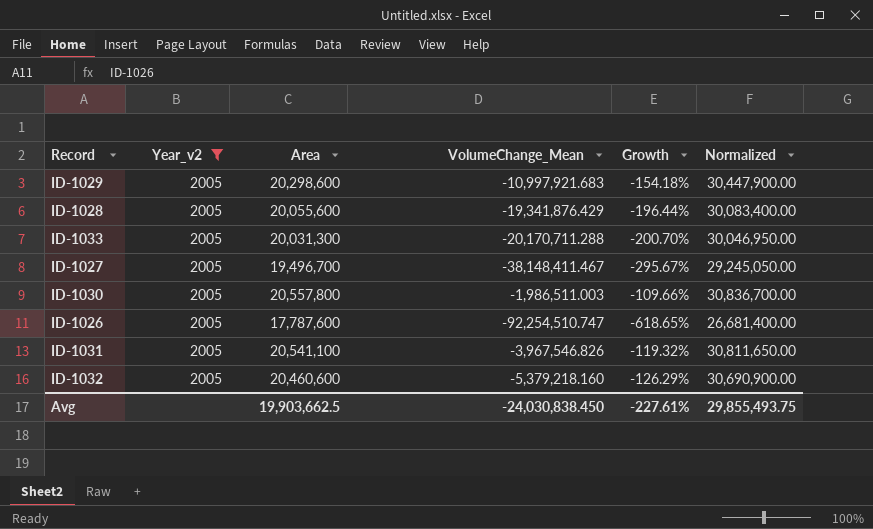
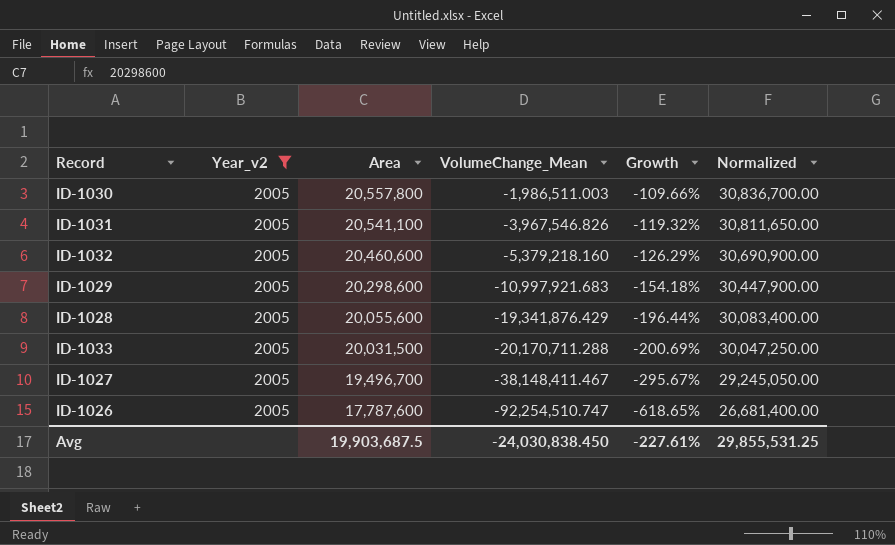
row order: none -> Area descending
ID-1033 | Area: 20,031,300 -> 20,031,500
ID-1033 | Growth: -200.70% -> -200.69%
ID-1033 | Normalized: 30,046,950.00 -> 30,047,250.00
Avg | Area: 19,903,662.5 -> 19,903,687.5
Avg | Normalized: 29,855,493.75 -> 29,855,531.25

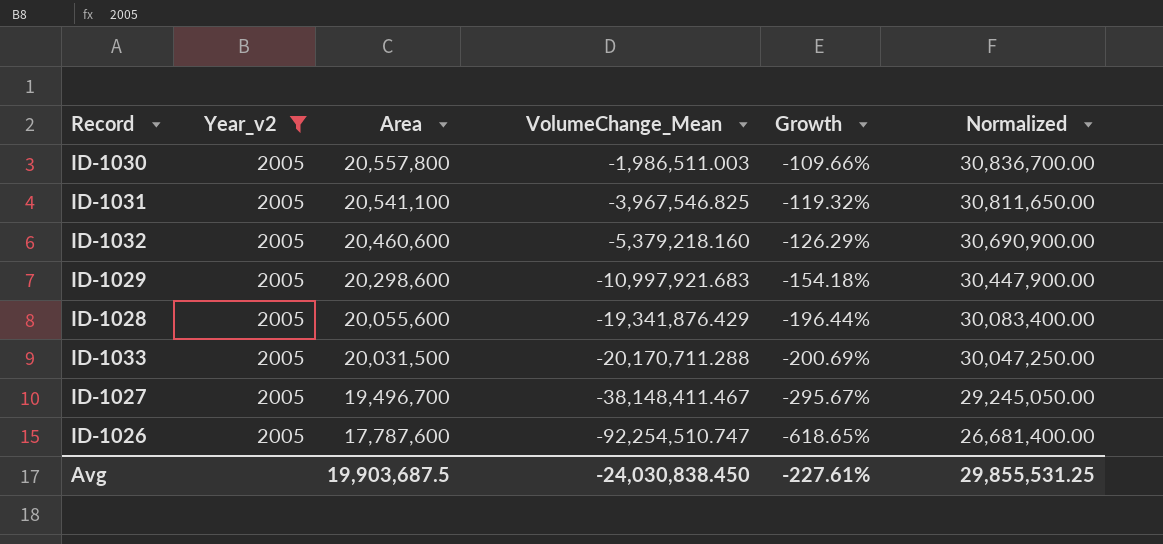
ID-1031 | VolumeChange_Mean: -3,967,546.826 -> -3,967,546.825

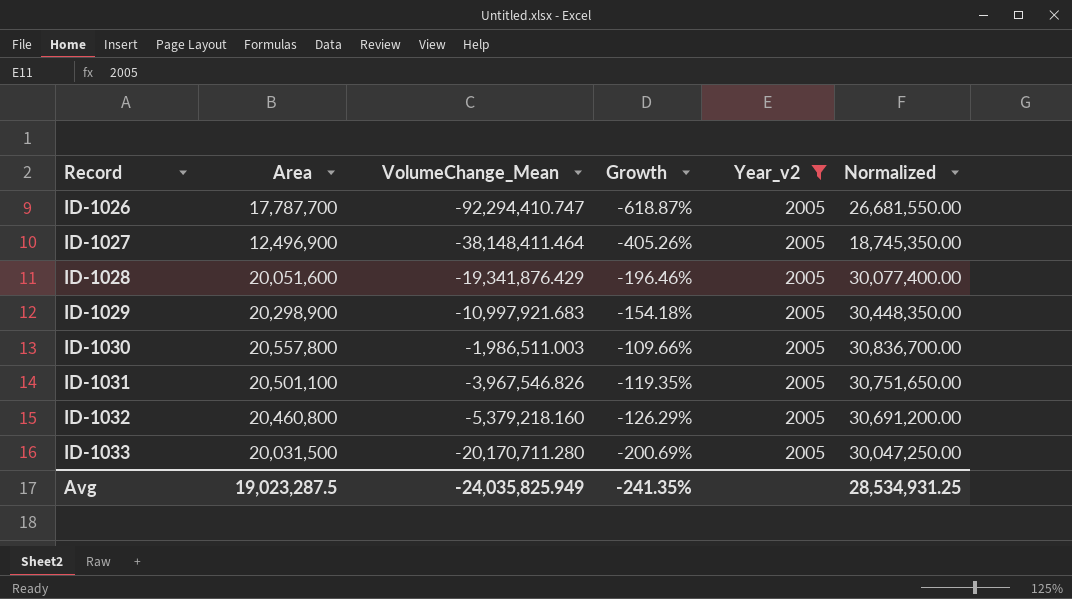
row order: Area descending -> Record ascending
column Year_v2 | position: 2 -> 5
ID-1026 | Area: 17,787,600 -> 17,787,700
ID-1026 | VolumeChange_Mean: -92,254,510.747 -> -92,294,410.747
ID-1026 | Growth: -618.65% -> -618.87%
ID-1026 | Normalized: 26,681,400.00 -> 26,681,550.00
ID-1027 | Area: 19,496,700 -> 12,496,900
ID-1027 | VolumeChange_Mean: -38,148,411.467 -> -38,148,411.464
ID-1027 | Growth: -295.67% -> -405.26%
ID-1027 | Normalized: 29,245,050.00 -> 18,745,350.00
ID-1028 | Area: 20,055,600 -> 20,051,600
ID-1028 | Growth: -196.44% -> -196.46%
ID-1028 | Normalized: 30,083,400.00 -> 30,077,400.00
ID-1029 | Area: 20,298,600 -> 20,298,900
ID-1029 | Normalized: 30,447,900.00 -> 30,448,350.00
ID-1031 | Area: 20,541,100 -> 20,501,100
ID-1031 | VolumeChange_Mean: -3,967,546.825 -> -3,967,546.826
ID-1031 | Growth: -119.32% -> -119.35%
ID-1031 | Normalized: 30,811,650.00 -> 30,751,650.00
ID-1032 | Area: 20,460,600 -> 20,460,800
ID-1032 | Normalized: 30,690,900.00 -> 30,691,200.00
ID-1033 | VolumeChange_Mean: -20,170,711.288 -> -20,170,711.280
Avg | Area: 19,903,687.5 -> 19,023,287.5
Avg | VolumeChange_Mean: -24,030,838.450 -> -24,035,825.949
Avg | Growth: -227.61% -> -241.35%
Avg | Normalized: 29,855,531.25 -> 28,534,931.25

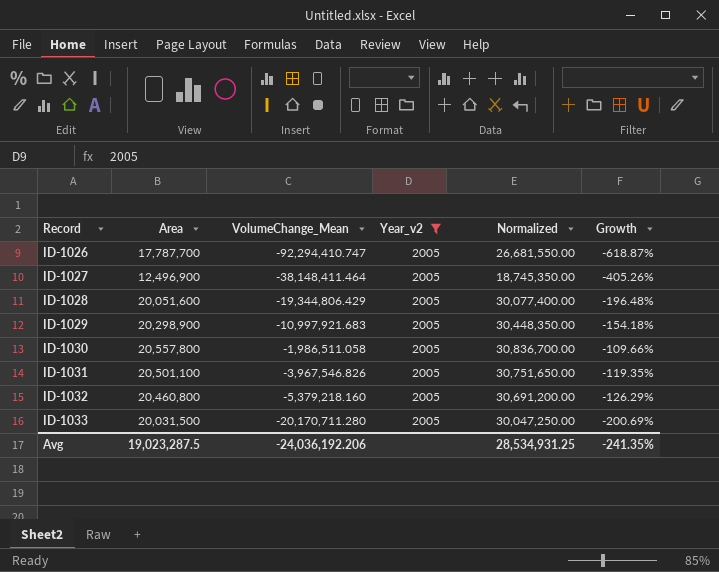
column Growth | position: 4 -> 6
ID-1028 | VolumeChange_Mean: -19,341,876.429 -> -19,344,806.429
ID-1028 | Growth: -196.46% -> -196.48%
ID-1030 | VolumeChange_Mean: -1,986,511.003 -> -1,986,511.058
Avg | VolumeChange_Mean: -24,035,825.949 -> -24,036,192.206

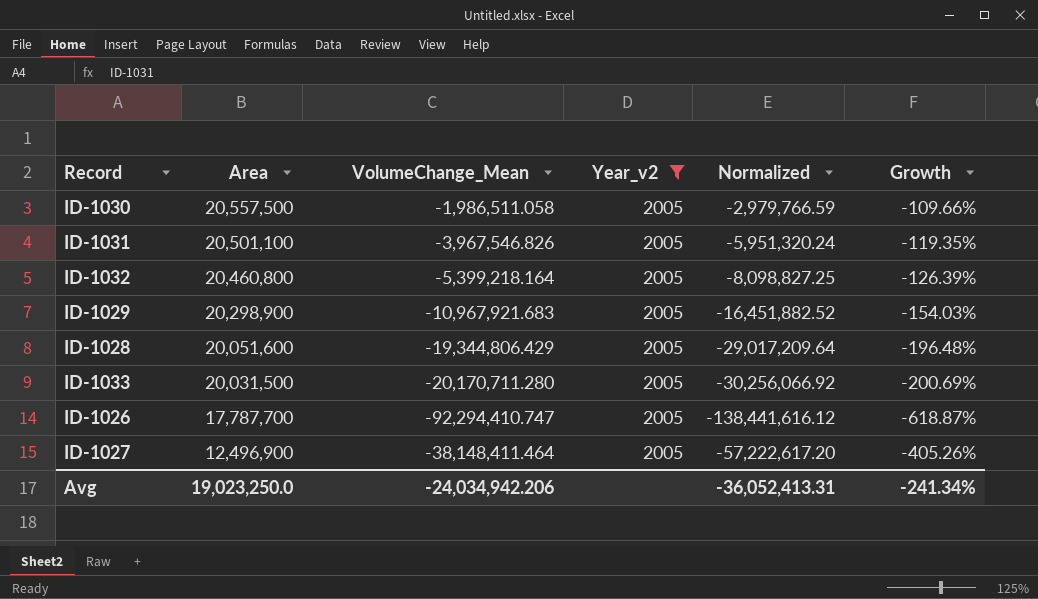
row order: Record ascending -> Area descending
column Normalized | formula: [Area] * 1.5 -> [VolumeChange_Mean] * 1.5
ID-1030 | Area: 20,557,800 -> 20,557,500
ID-1032 | VolumeChange_Mean: -5,379,218.160 -> -5,399,218.164
ID-1032 | Growth: -126.29% -> -126.39%
ID-1029 | VolumeChange_Mean: -10,997,921.683 -> -10,967,921.683
ID-1029 | Growth: -154.18% -> -154.03%
Avg | Area: 19,023,287.5 -> 19,023,250.0
Avg | VolumeChange_Mean: -24,036,192.206 -> -24,034,942.206
Avg | Normalized: 28,534,931.25 -> -36,052,413.31
Avg | Growth: -241.35% -> -241.34%

